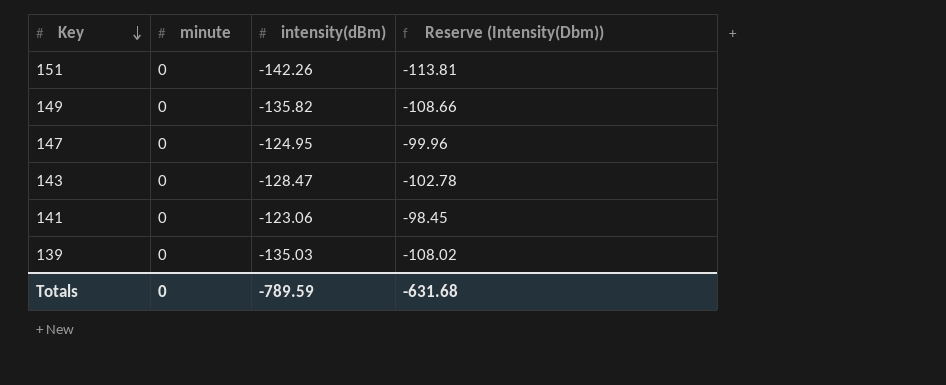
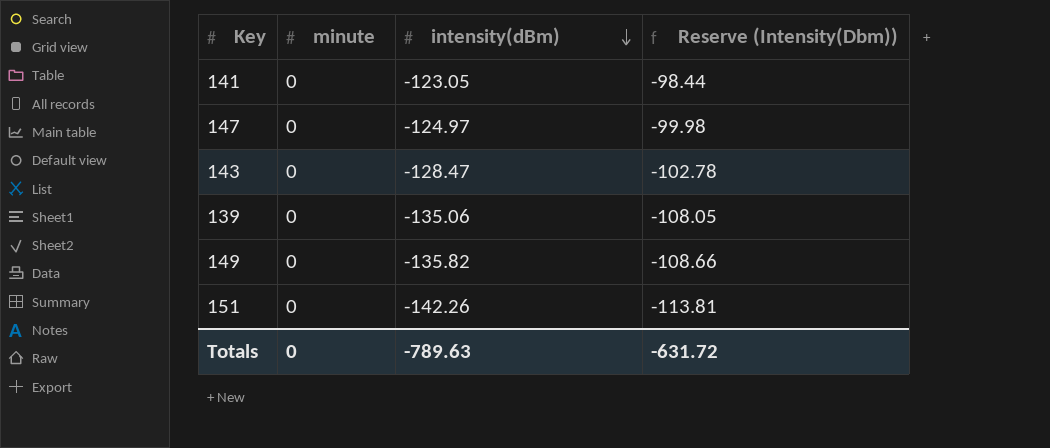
row order: Key descending -> intensity(dBm) descending
141 | intensity(dBm): -123.06 -> -123.05
141 | Reserve (Intensity(Dbm)): -98.45 -> -98.44
147 | intensity(dBm): -124.95 -> -124.97
147 | Reserve (Intensity(Dbm)): -99.96 -> -99.98
139 | intensity(dBm): -135.03 -> -135.06
139 | Reserve (Intensity(Dbm)): -108.02 -> -108.05
Totals | intensity(dBm): -789.59 -> -789.63
Totals | Reserve (Intensity(Dbm)): -631.68 -> -631.72

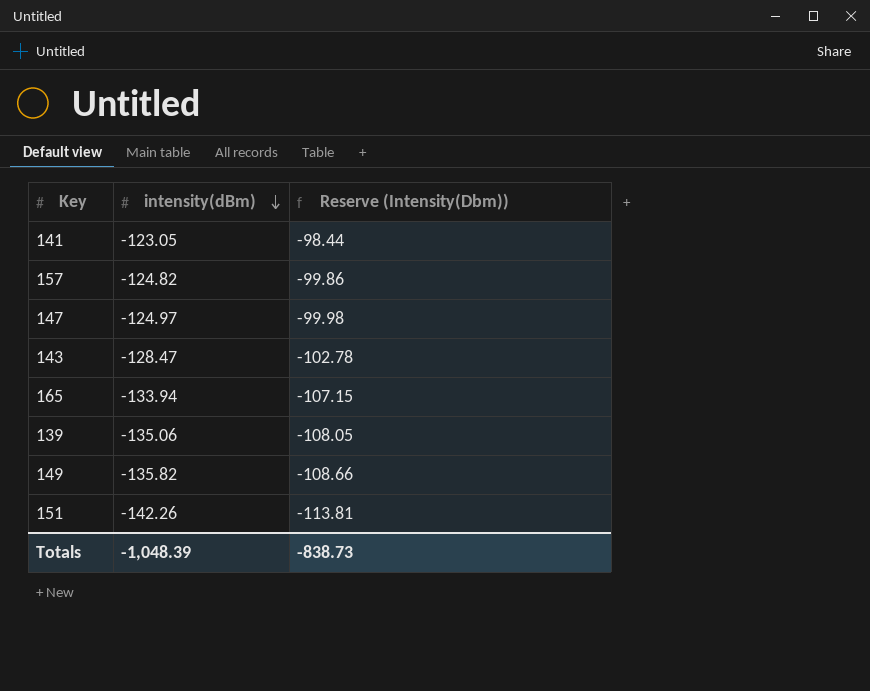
column minute | position: 2 -> none
row 157: none -> -124.82 | -99.86
row 165: none -> -133.94 | -107.15
Totals | intensity(dBm): -789.63 -> -1,048.39
Totals | Reserve (Intensity(Dbm)): -631.72 -> -838.73

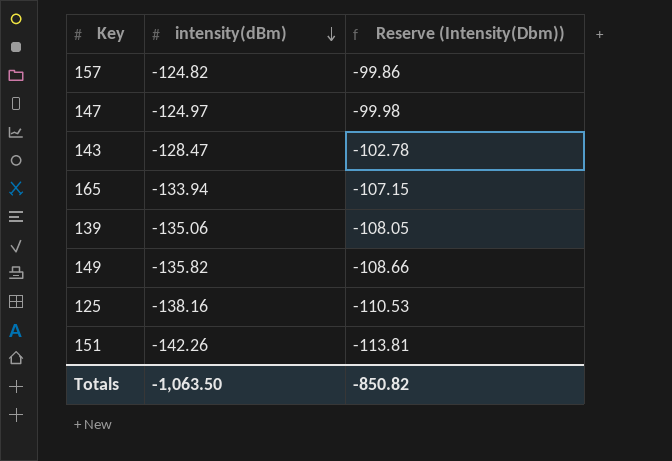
row 141: -123.05 | -98.44 -> none
row 125: none -> -138.16 | -110.53
Totals | intensity(dBm): -1,048.39 -> -1,063.50
Totals | Reserve (Intensity(Dbm)): -838.73 -> -850.82

